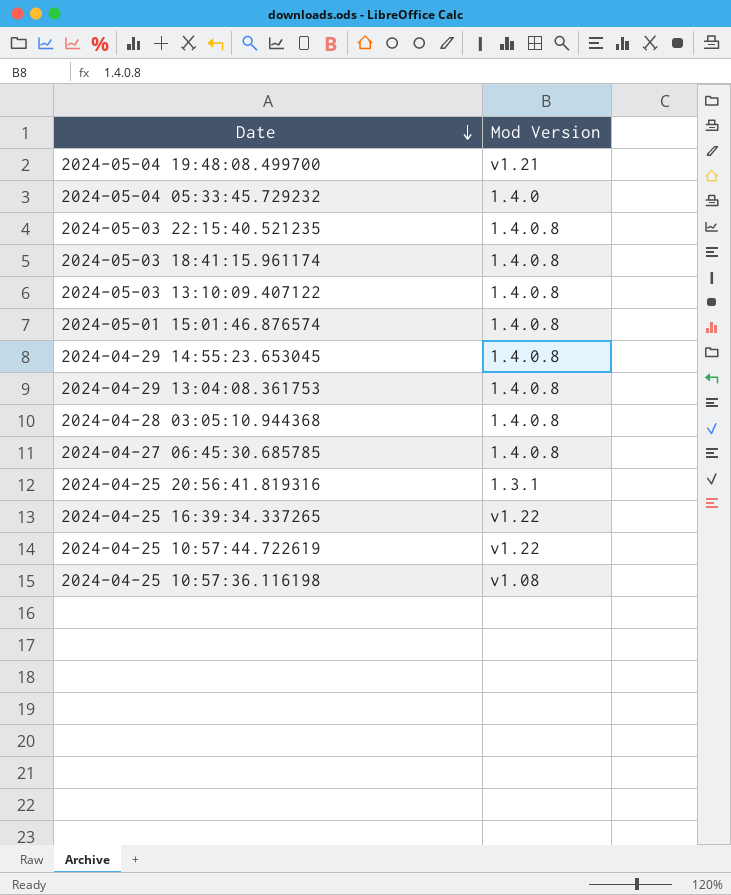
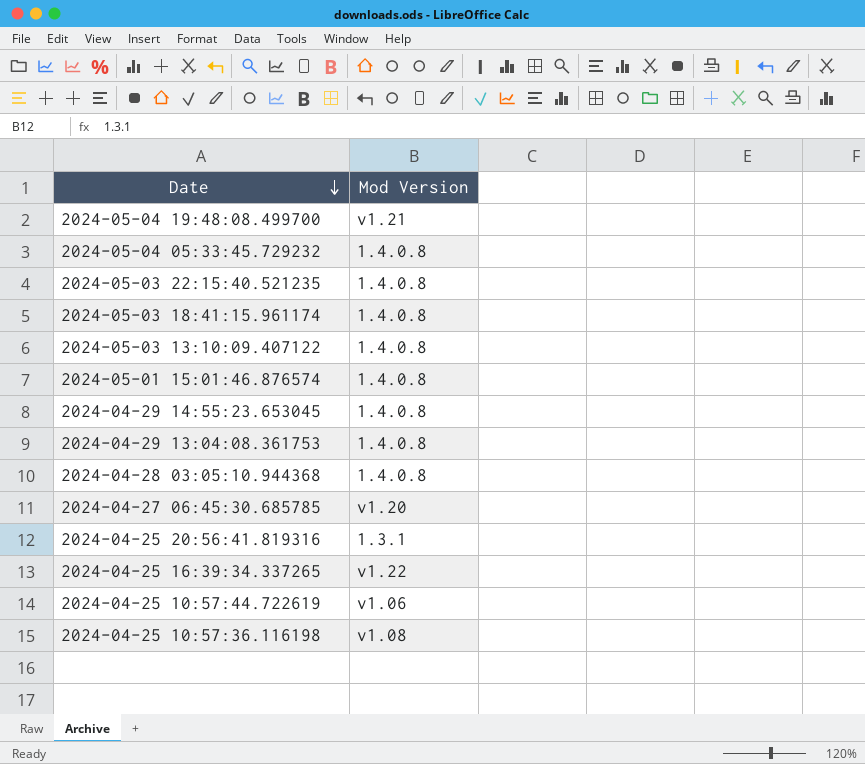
2024-05-04 05:33:45.729232 | Mod Version: 1.4.0 -> 1.4.0.8
2024-04-27 06:45:30.685785 | Mod Version: 1.4.0.8 -> v1.20
2024-04-25 10:57:44.722619 | Mod Version: v1.22 -> v1.06

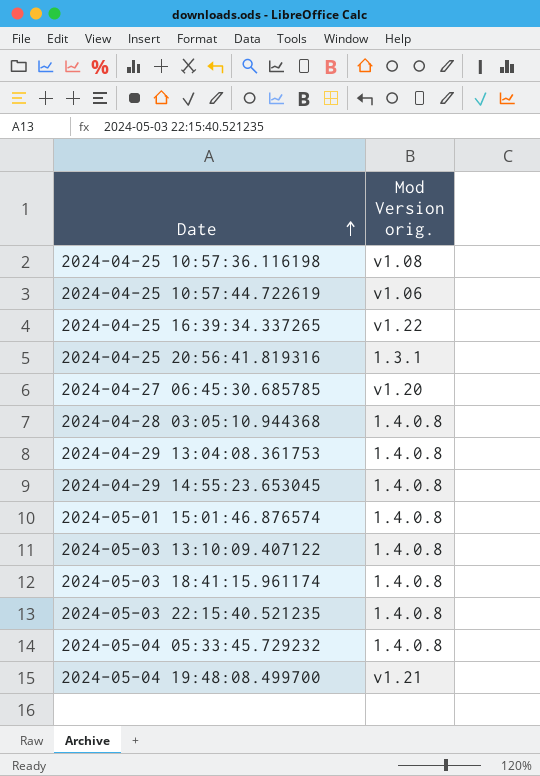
row order: Date descending -> Date ascending
column name: Mod Version -> Mod Version orig.

